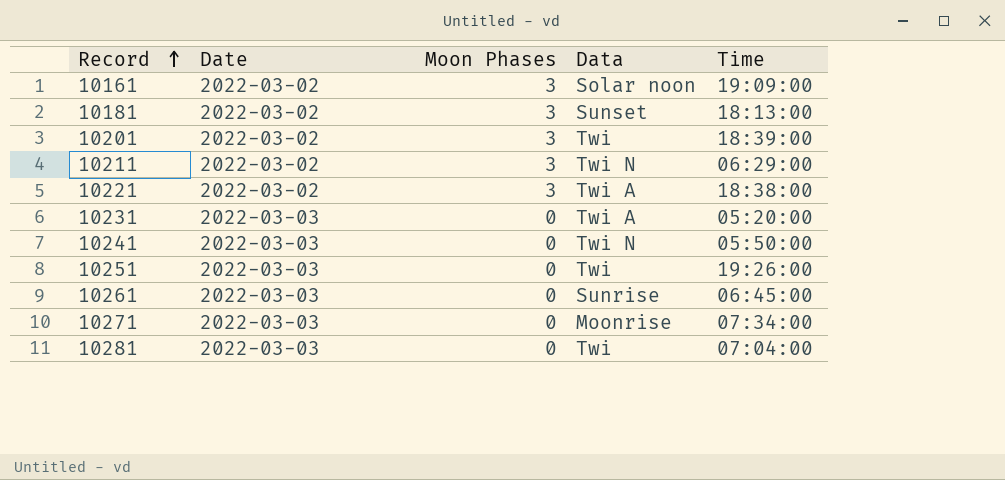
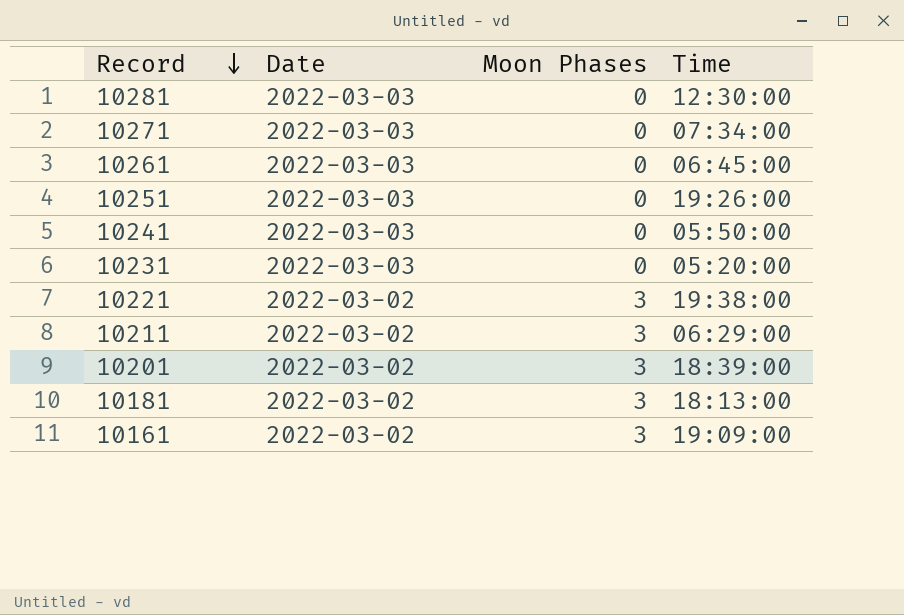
row order: Record ascending -> Record descending
column Data | position: 4 -> none
10281 | Time: 07:04:00 -> 12:30:00
10221 | Time: 18:38:00 -> 19:38:00

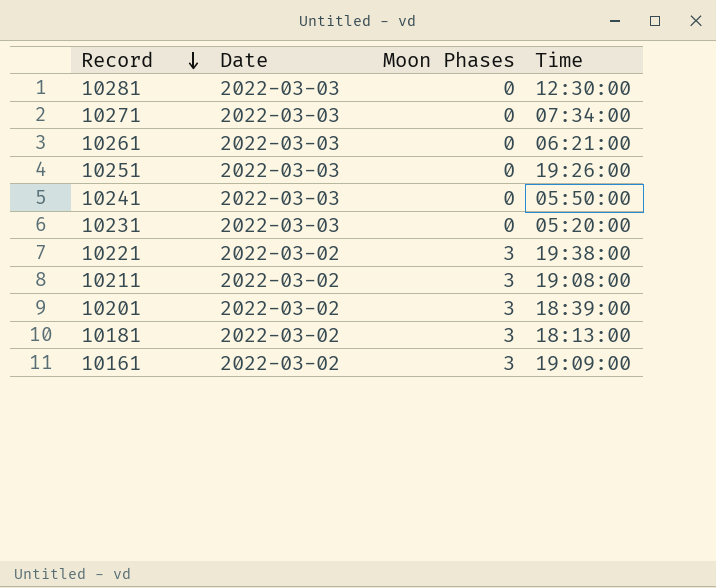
10261 | Time: 06:45:00 -> 06:21:00
10211 | Time: 06:29:00 -> 19:08:00

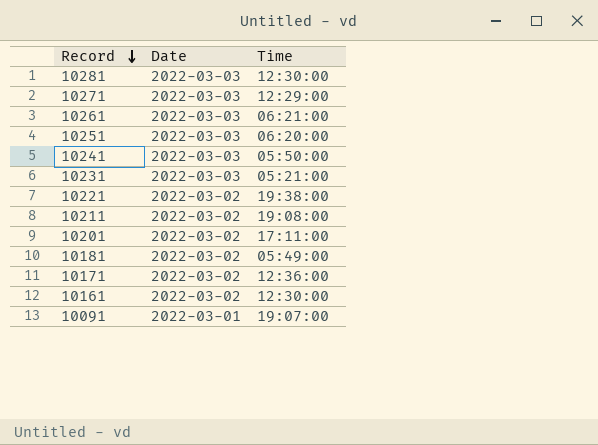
column Moon Phases | position: 3 -> none
10271 | Time: 07:34:00 -> 12:29:00
10251 | Time: 19:26:00 -> 06:20:00
10231 | Time: 05:20:00 -> 05:21:00
10201 | Time: 18:39:00 -> 17:11:00
10181 | Time: 18:13:00 -> 05:49:00
row 10171: none -> 2022-03-02 | 12:36:00
10161 | Time: 19:09:00 -> 12:30:00
row 10091: none -> 2022-03-01 | 19:07:00

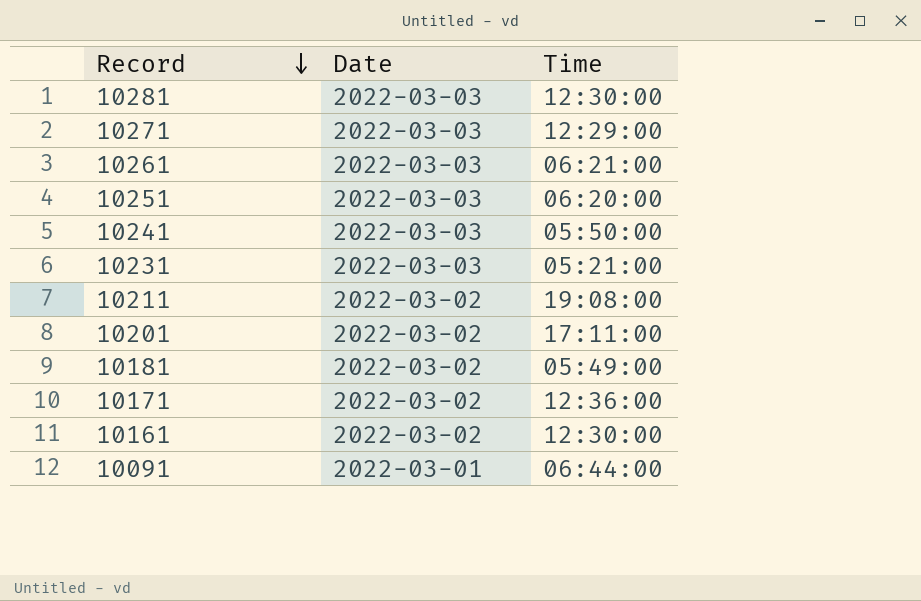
row 10221: 2022-03-02 | 19:38:00 -> none
10091 | Time: 19:07:00 -> 06:44:00

